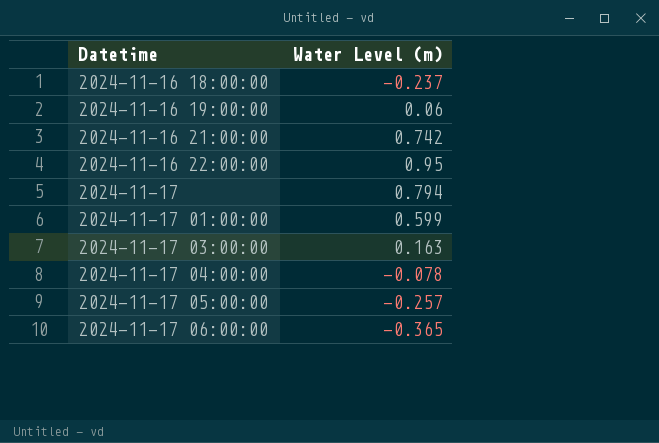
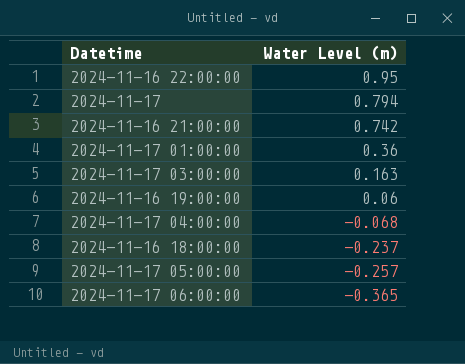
row order: Datetime ascending -> Water Level (m) descending
2024-11-17 01:00:00 | Water Level (m): 0.599 -> 0.36
2024-11-17 04:00:00 | Water Level (m): -0.078 -> -0.068

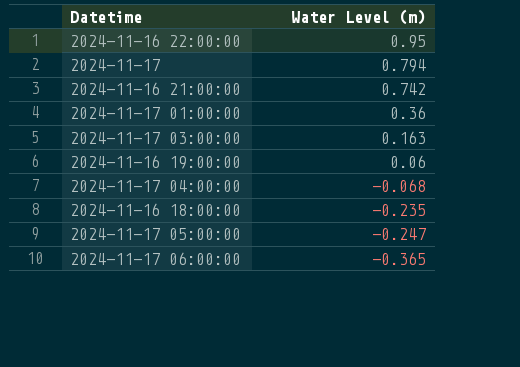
2024-11-16 18:00:00 | Water Level (m): -0.237 -> -0.235
2024-11-17 05:00:00 | Water Level (m): -0.257 -> -0.247

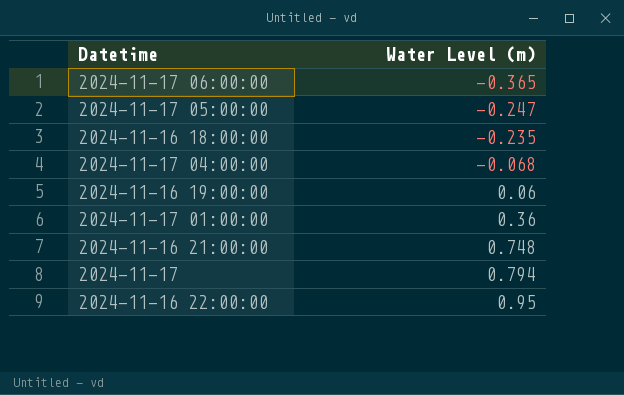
row order: Water Level (m) descending -> Water Level (m) ascending
row 2024-11-17 03:00:00: 0.163 -> none
2024-11-16 21:00:00 | Water Level (m): 0.742 -> 0.748

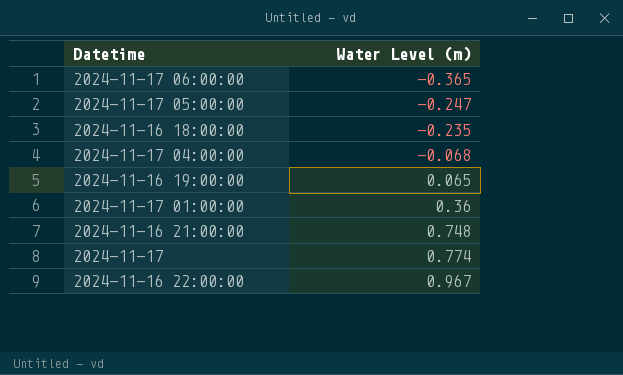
2024-11-16 19:00:00 | Water Level (m): 0.06 -> 0.065
2024-11-17 | Water Level (m): 0.794 -> 0.774
2024-11-16 22:00:00 | Water Level (m): 0.95 -> 0.967

